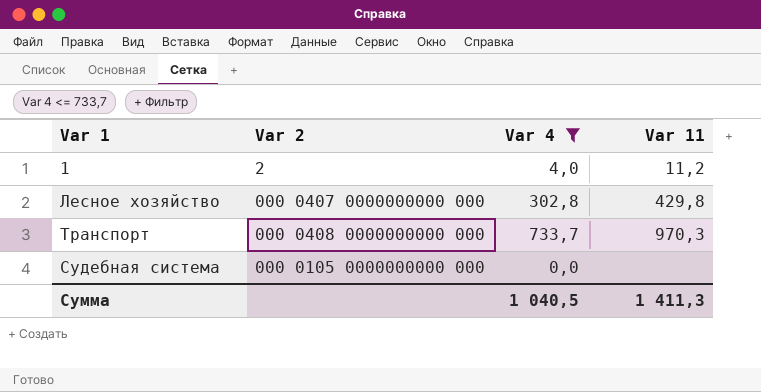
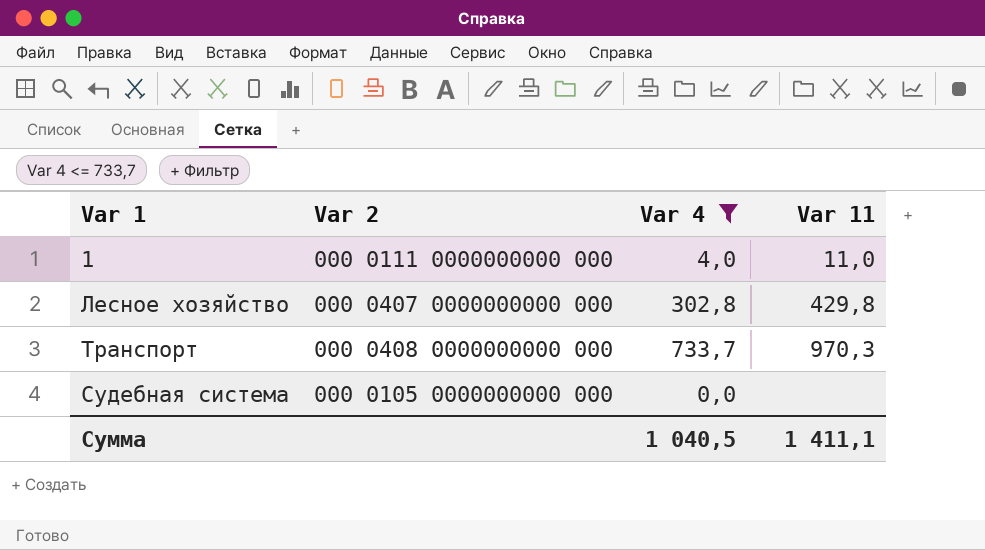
1 | Var 2: 2 -> 000 0111 0000000000 000
1 | Var 11: 11,2 -> 11,0
Сумма | Var 11: 1 411,3 -> 1 411,1

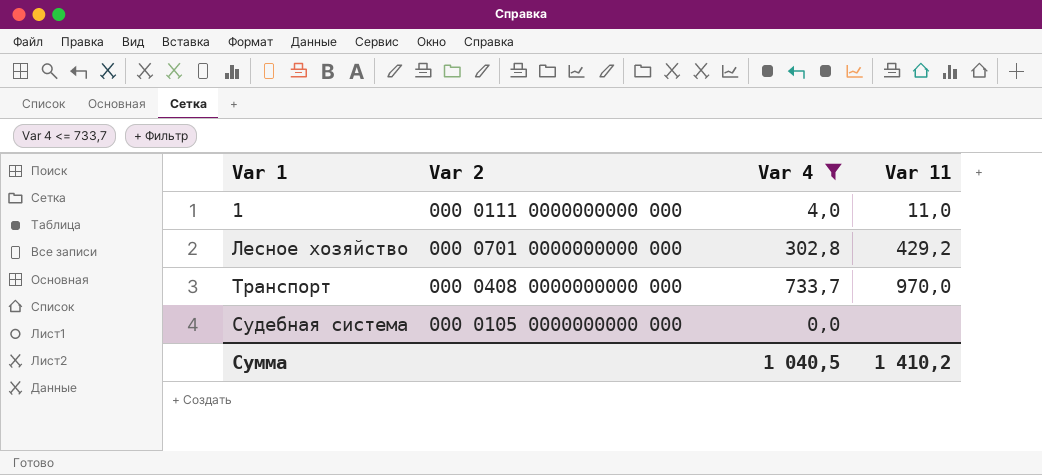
Лесное хозяйство | Var 2: 000 0407 0000000000 000 -> 000 0701 0000000000 000
Лесное хозяйство | Var 11: 429,8 -> 429,2
Транспорт | Var 11: 970,3 -> 970,0
Сумма | Var 11: 1 411,1 -> 1 410,2

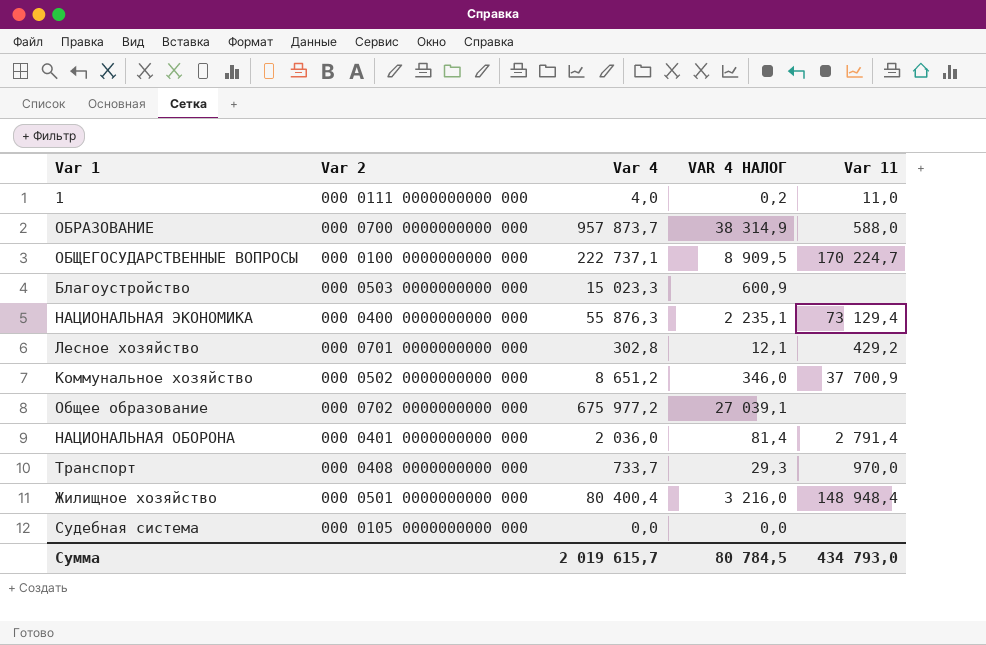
filter: Var 4 <= 733,7 -> none
column VAR 4 НАЛОГ | formula: none -> [Var 4] * 0,04
Сумма | Var 4: 1 040,5 -> 2 019 615,7
Сумма | Var 11: 1 410,2 -> 434 793,0

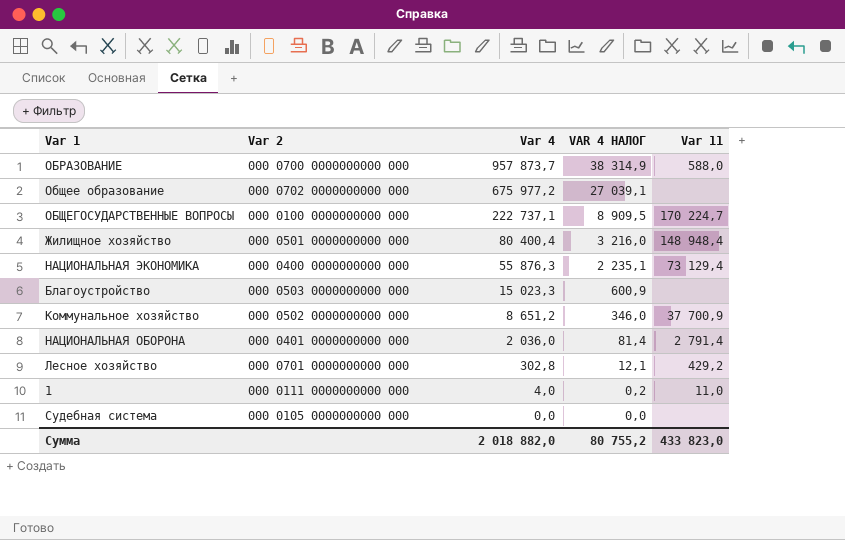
row order: none -> Var 4 descending
row Транспорт: 000 0408 0000000000 000 | 733,7 | 29,3 | 970,0 -> none
Сумма | Var 4: 2 019 615,7 -> 2 018 882,0
Сумма | VAR 4 НАЛОГ: 80 784,5 -> 80 755,2
Сумма | Var 11: 434 793,0 -> 433 823,0

